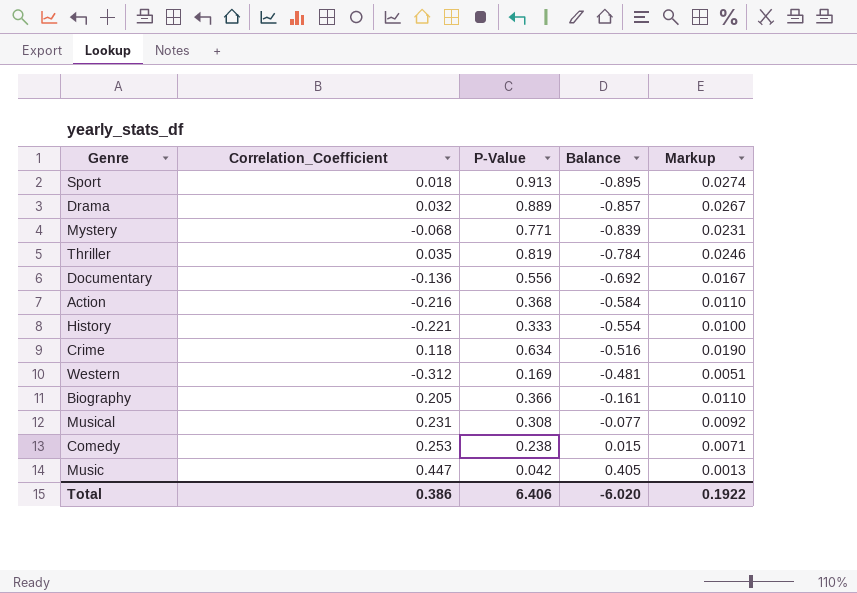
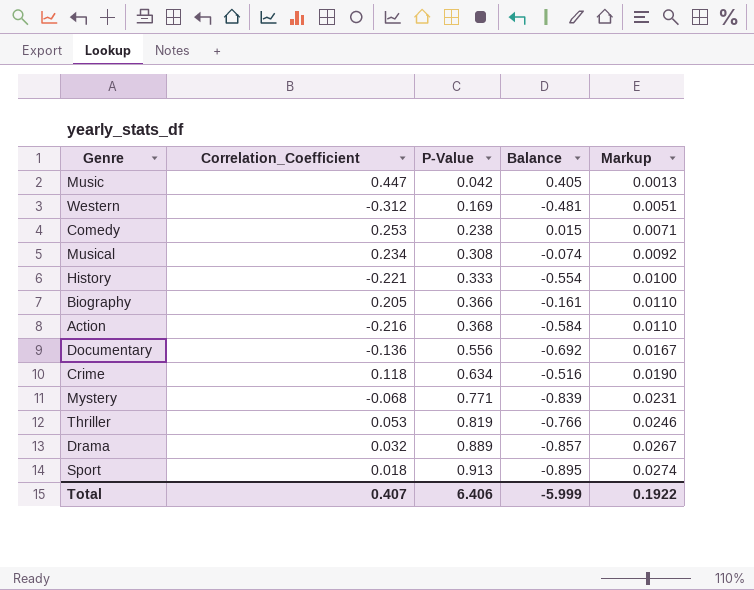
row order: Balance ascending -> P-Value ascending
Musical | Correlation_Coefficient: 0.231 -> 0.234
Musical | Balance: -0.077 -> -0.074
Thriller | Correlation_Coefficient: 0.035 -> 0.053
Thriller | Balance: -0.784 -> -0.766
Total | Correlation_Coefficient: 0.386 -> 0.407
Total | Balance: -6.020 -> -5.999

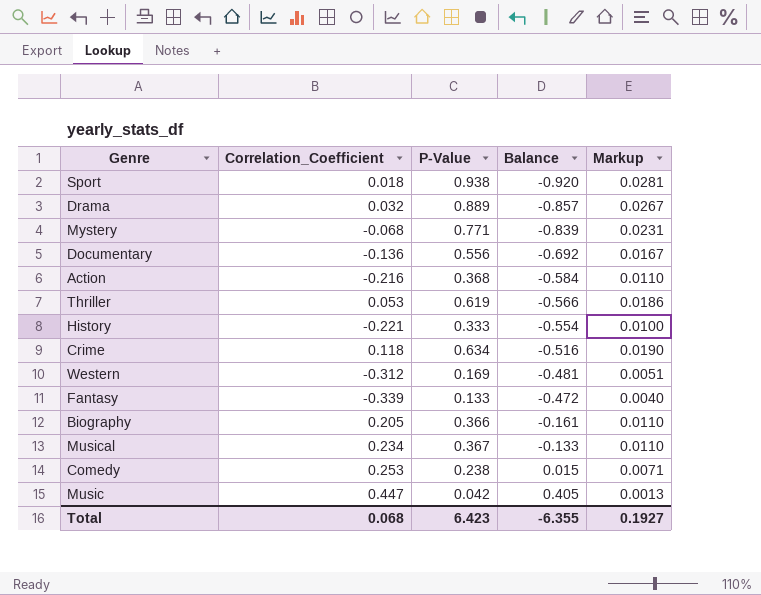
row order: P-Value ascending -> Balance ascending
Sport | P-Value: 0.913 -> 0.938
Sport | Balance: -0.895 -> -0.920
Sport | Markup: 0.0274 -> 0.0281
Thriller | P-Value: 0.819 -> 0.619
Thriller | Balance: -0.766 -> -0.566
Thriller | Markup: 0.0246 -> 0.0186
row Fantasy: none -> -0.339 | 0.133 | -0.472 | 0.0040
Musical | P-Value: 0.308 -> 0.367
Musical | Balance: -0.074 -> -0.133
Musical | Markup: 0.0092 -> 0.0110
Total | Correlation_Coefficient: 0.407 -> 0.068
Total | P-Value: 6.406 -> 6.423
Total | Balance: -5.999 -> -6.355
Total | Markup: 0.1922 -> 0.1927

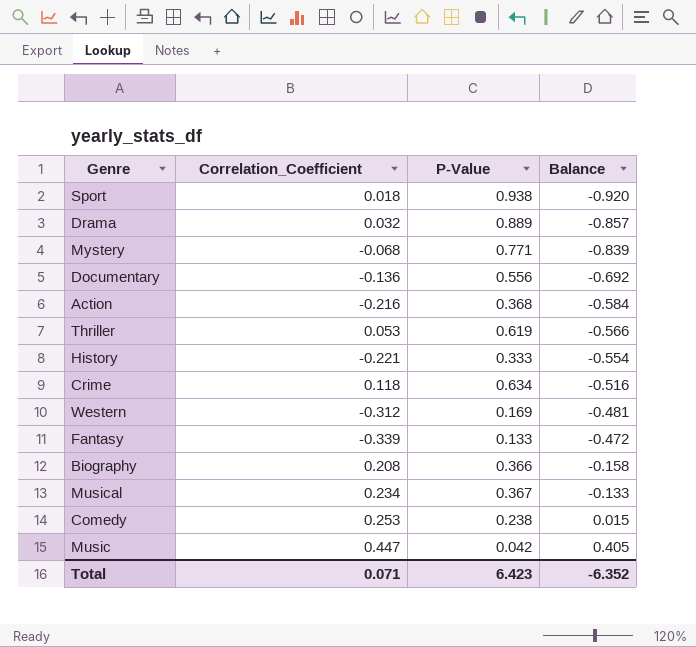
column Markup | formula: [P-Value] * 0.03 -> none
Biography | Correlation_Coefficient: 0.205 -> 0.208
Biography | Balance: -0.161 -> -0.158
Total | Correlation_Coefficient: 0.068 -> 0.071
Total | Balance: -6.355 -> -6.352

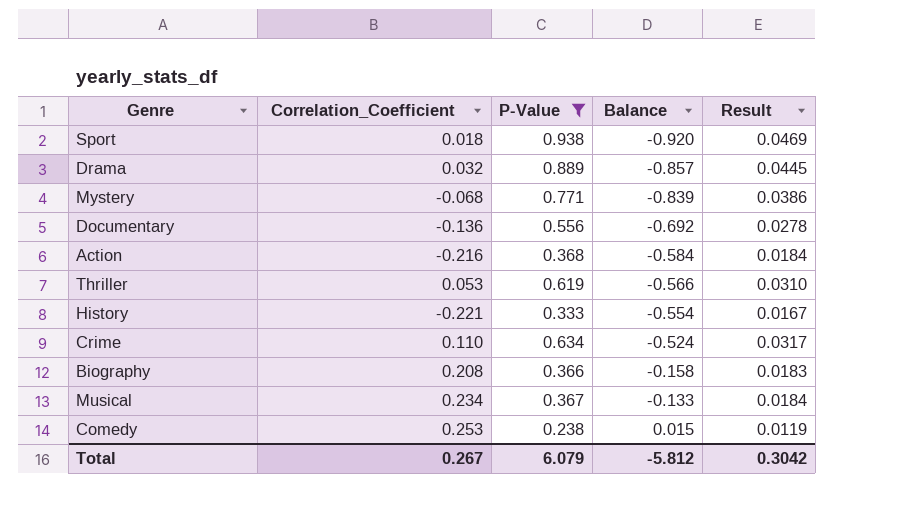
filter: none -> P-Value >= 0.238
column Result | formula: none -> [P-Value] * 0.05
Crime | Correlation_Coefficient: 0.118 -> 0.110
Crime | Balance: -0.516 -> -0.524
Total | Correlation_Coefficient: 0.071 -> 0.267
Total | P-Value: 6.423 -> 6.079
Total | Balance: -6.352 -> -5.812

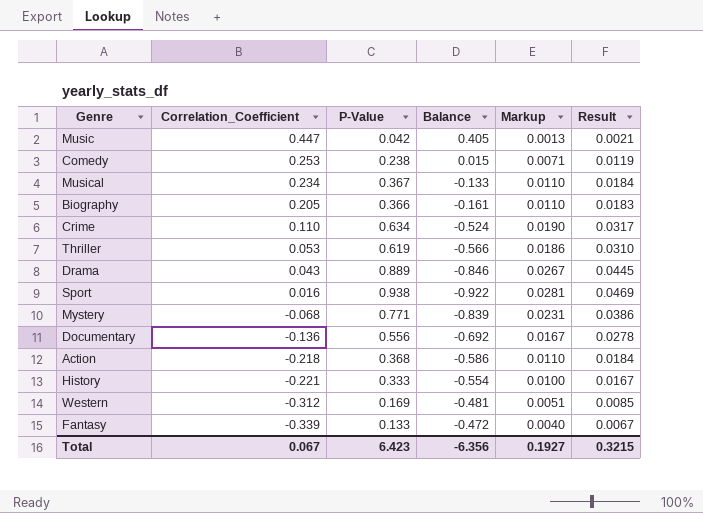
filter: P-Value >= 0.238 -> none
row order: Balance ascending -> Correlation_Coefficient descending
column Markup | formula: none -> [P-Value] * 0.03
Biography | Correlation_Coefficient: 0.208 -> 0.205
Biography | Balance: -0.158 -> -0.161
Drama | Correlation_Coefficient: 0.032 -> 0.043
Drama | Balance: -0.857 -> -0.846
Sport | Correlation_Coefficient: 0.018 -> 0.016
Sport | Balance: -0.920 -> -0.922
Action | Correlation_Coefficient: -0.216 -> -0.218
Action | Balance: -0.584 -> -0.586
Total | Correlation_Coefficient: 0.267 -> 0.067
Total | P-Value: 6.079 -> 6.423
Total | Balance: -5.812 -> -6.356
Total | Result: 0.3042 -> 0.3215

